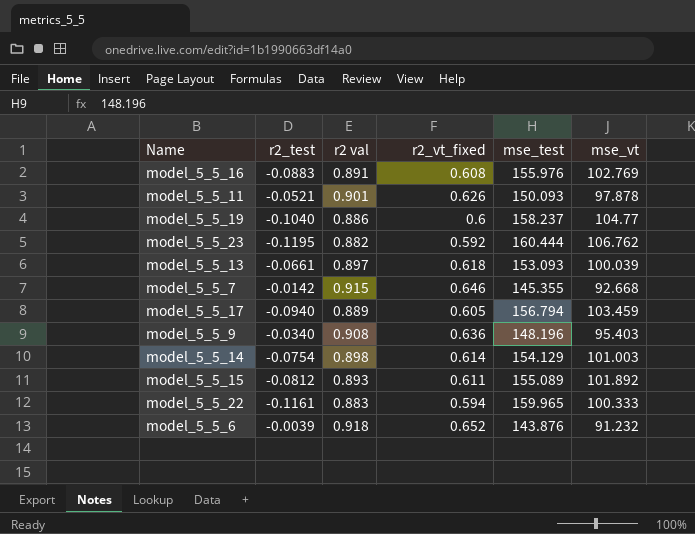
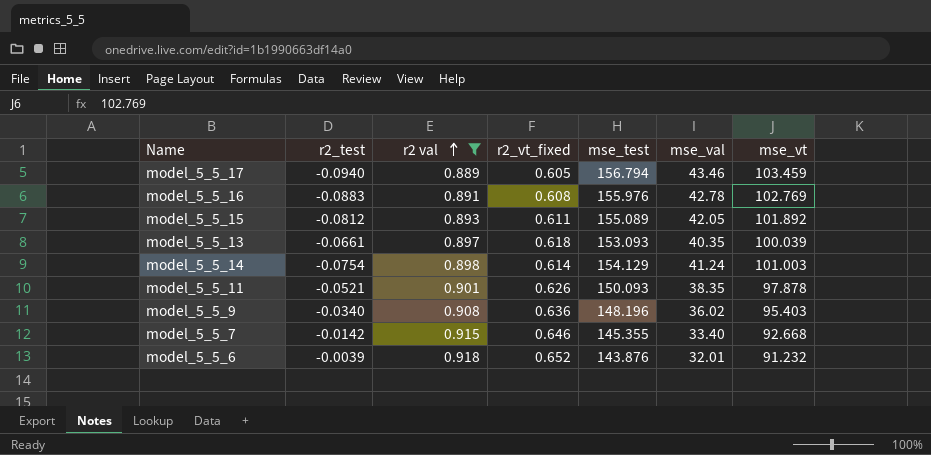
filter: none -> r2 val >= 0.889
row order: none -> r2 val ascending
column mse_val | position: none -> 6

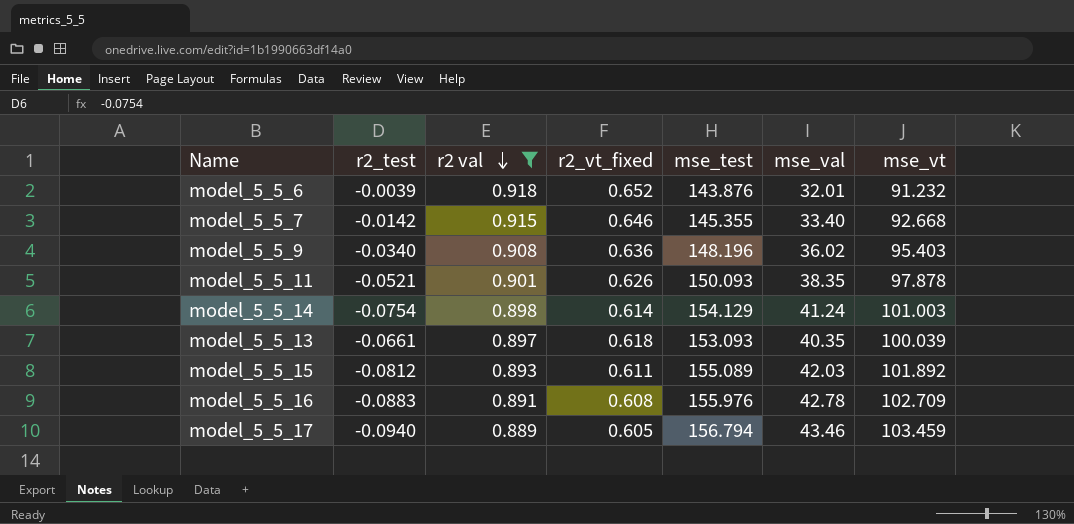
row order: r2 val ascending -> r2 val descending
model_5_5_15 | mse_val: 42.05 -> 42.03
model_5_5_16 | mse_vt: 102.769 -> 102.709

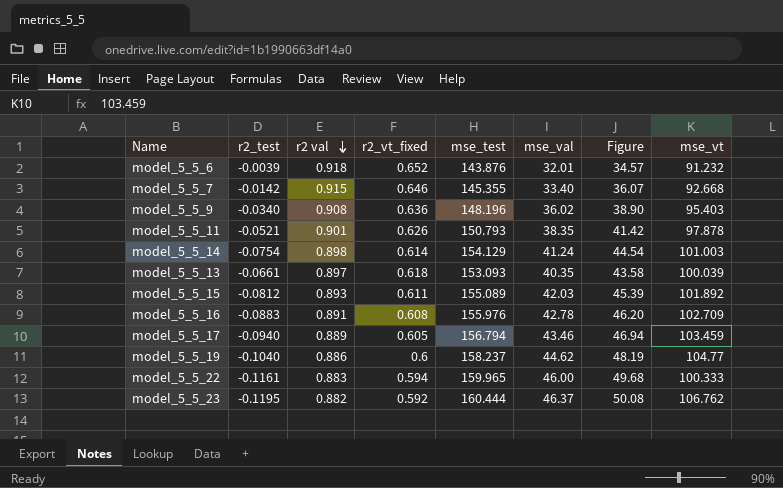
filter: r2 val >= 0.889 -> none
column Figure | formula: none -> [mse_val] * 1.08
model_5_5_11 | mse_test: 150.093 -> 150.793

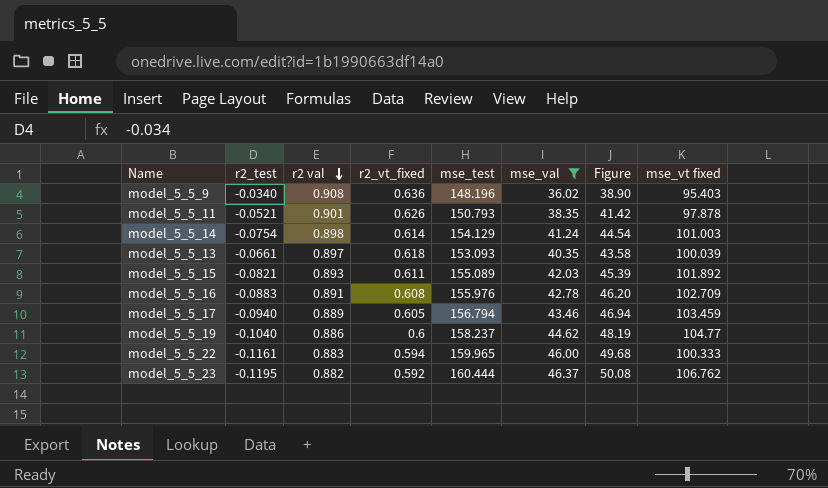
filter: none -> mse_val >= 36.02
column name: mse_vt -> mse_vt fixed
model_5_5_15 | r2_test: -0.0812 -> -0.0821

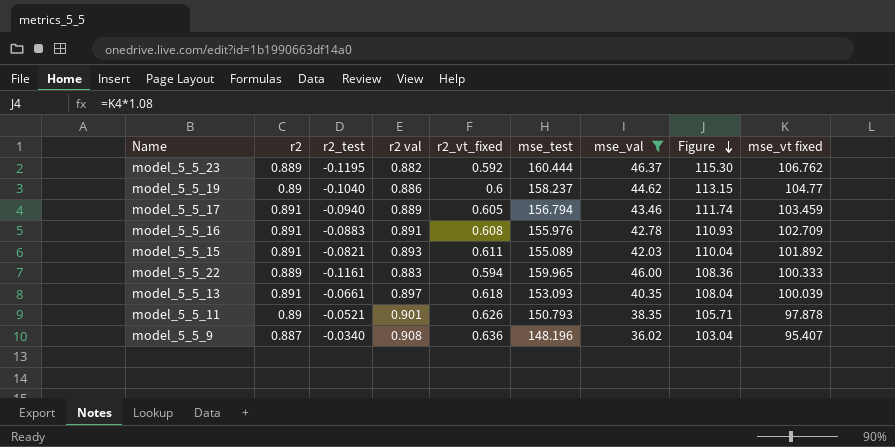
row order: r2 val descending -> Figure descending
column r2 | position: none -> 2
column Figure | formula: [mse_val] * 1.08 -> [mse_vt fixed] * 1.08
row model_5_5_14: -0.0754 | 0.898 | 0.614 | 154.129 | 41.24 | 44.54 | 101.003 -> none
model_5_5_9 | mse_vt fixed: 95.403 -> 95.407

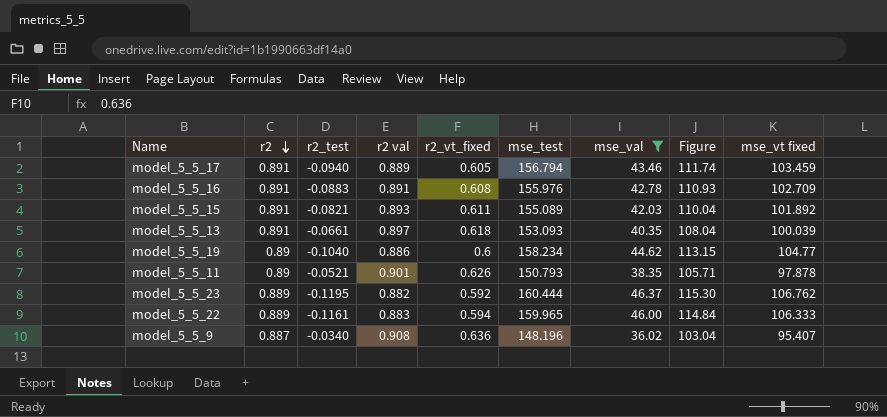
row order: Figure descending -> r2 descending
model_5_5_19 | mse_test: 158.237 -> 158.234
model_5_5_22 | Figure: 108.36 -> 114.84
model_5_5_22 | mse_vt fixed: 100.333 -> 106.333

